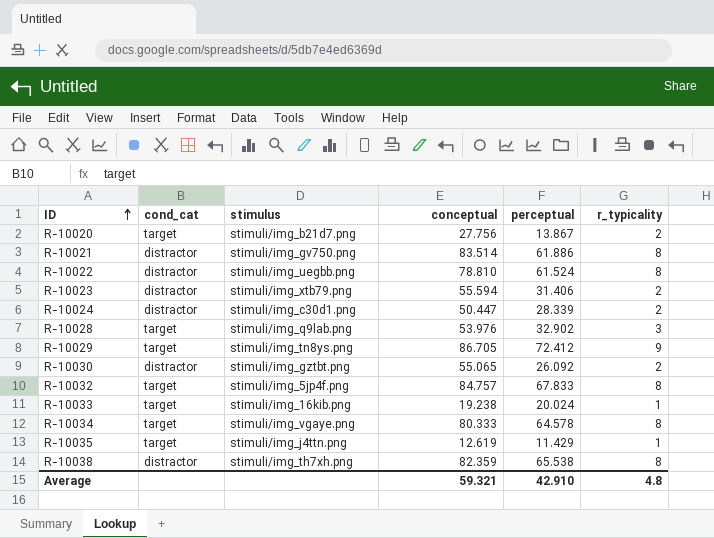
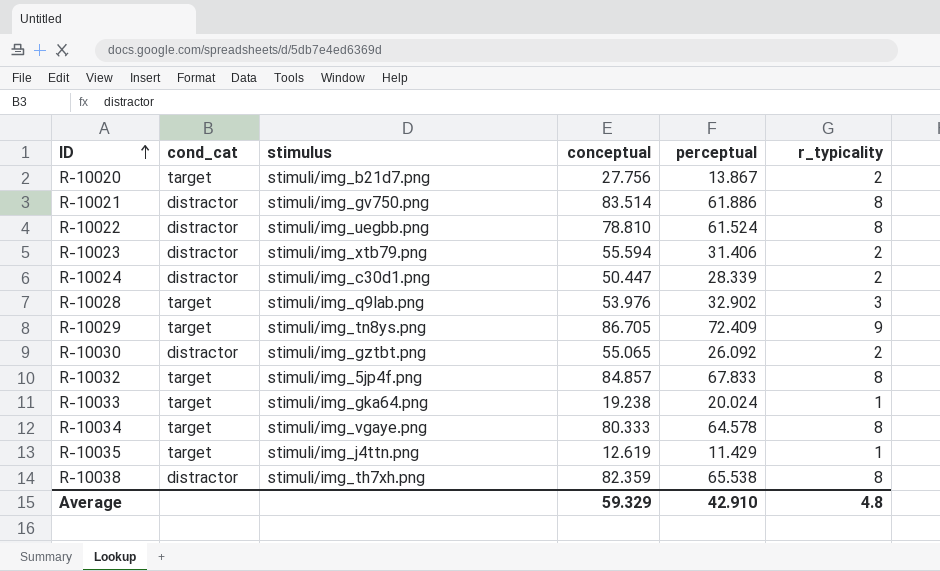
R-10029 | perceptual: 72.412 -> 72.409
R-10032 | conceptual: 84.757 -> 84.857
R-10033 | stimulus: stimuli/img_16kib.png -> stimuli/img_gka64.png
Average | conceptual: 59.321 -> 59.329

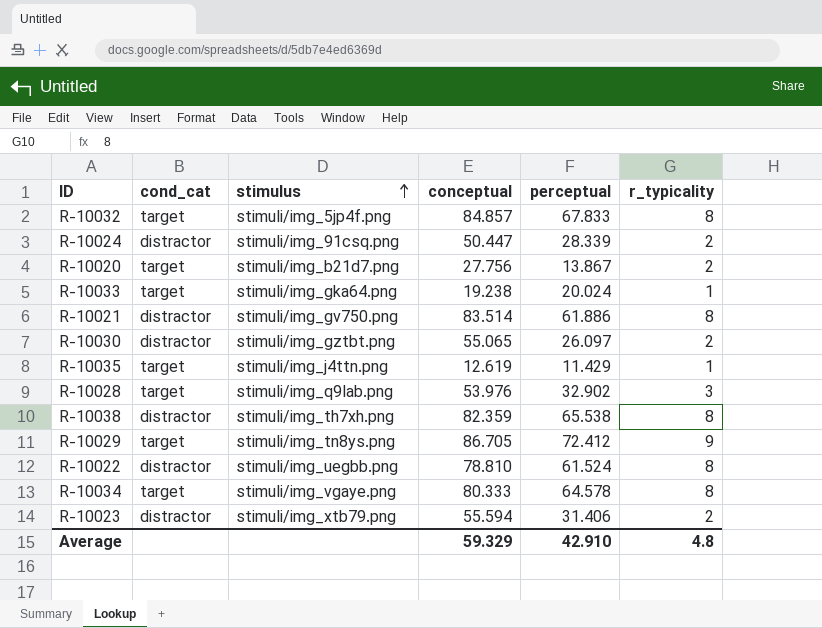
row order: ID ascending -> stimulus ascending
R-10024 | stimulus: stimuli/img_c30d1.png -> stimuli/img_91csq.png
R-10030 | perceptual: 26.092 -> 26.097
R-10029 | perceptual: 72.409 -> 72.412

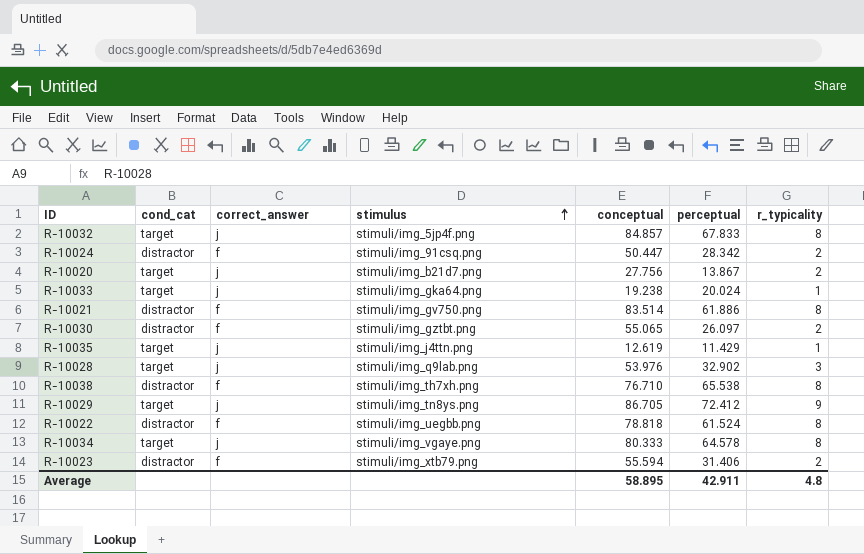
column correct_answer | position: none -> 3
R-10024 | perceptual: 28.339 -> 28.342
R-10038 | conceptual: 82.359 -> 76.710
R-10022 | conceptual: 78.810 -> 78.818
Average | conceptual: 59.329 -> 58.895
Average | perceptual: 42.910 -> 42.911

